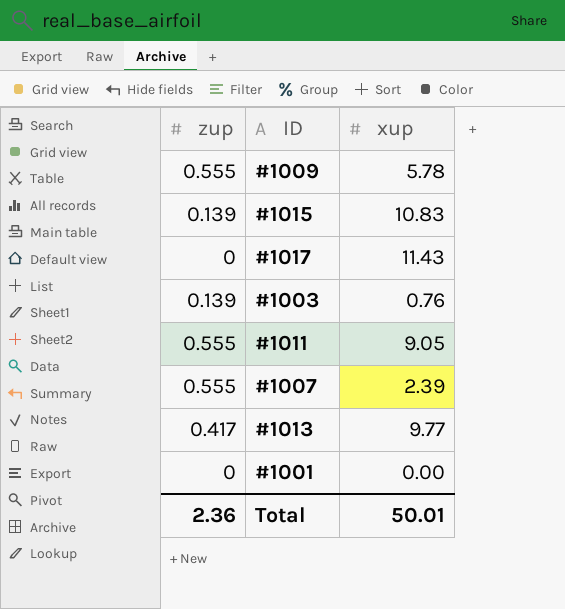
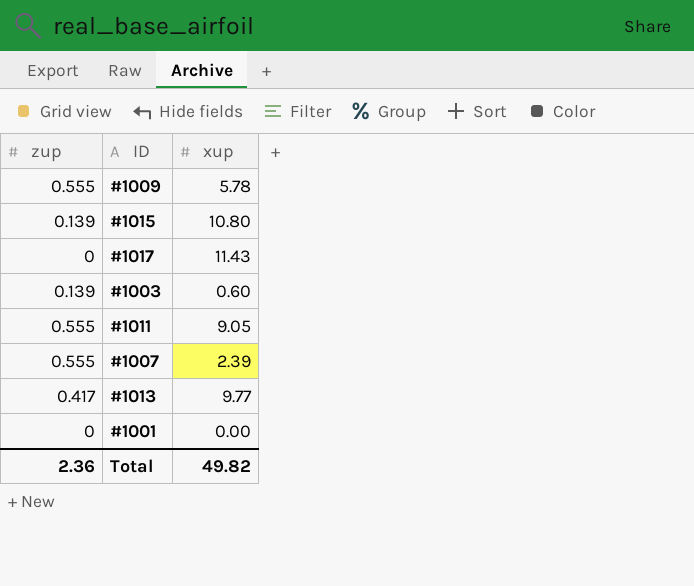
#1015 | xup: 10.83 -> 10.80
#1003 | xup: 0.76 -> 0.60
Total | xup: 50.01 -> 49.82

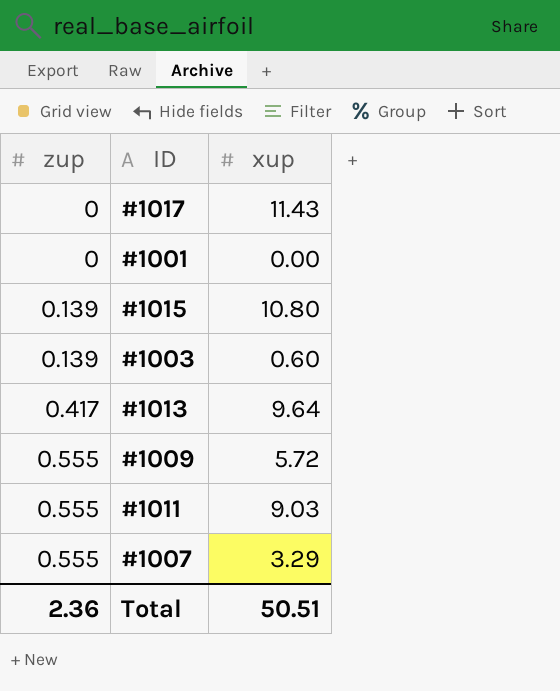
row order: none -> zup ascending
#1013 | xup: 9.77 -> 9.64
#1009 | xup: 5.78 -> 5.72
#1011 | xup: 9.05 -> 9.03
#1007 | xup: 2.39 -> 3.29
Total | xup: 49.82 -> 50.51

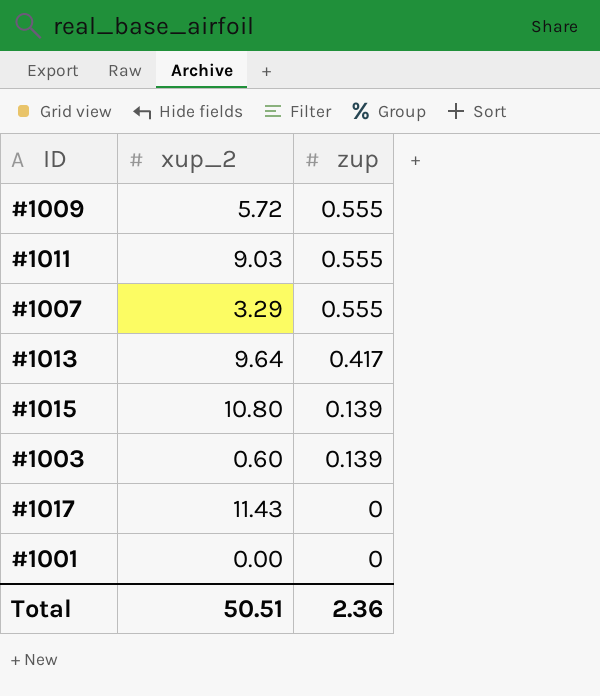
row order: zup ascending -> zup descending
column name: xup -> xup_2
column zup | position: 1 -> 3

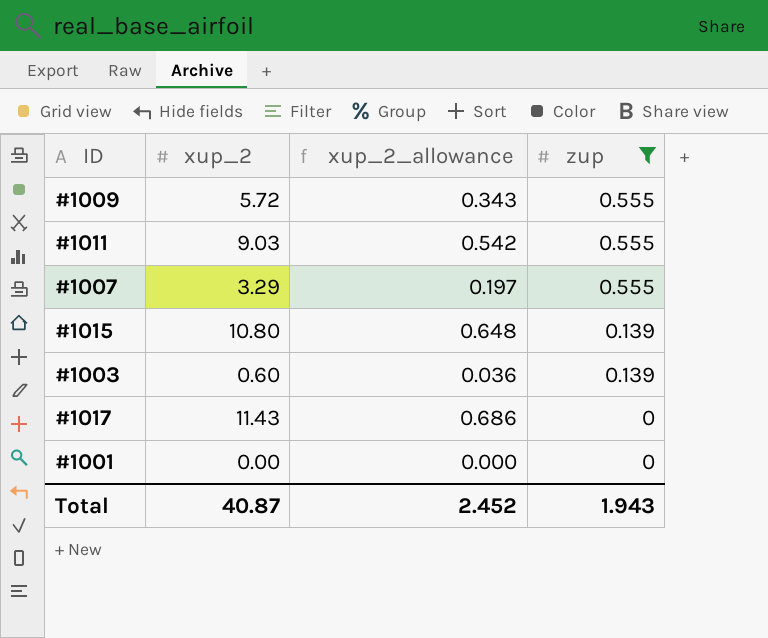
filter: none -> zup != 0.417
column xup_2_allowance | formula: none -> [xup_2] * 0.06
Total | xup_2: 50.51 -> 40.87
Total | zup: 2.36 -> 1.943

